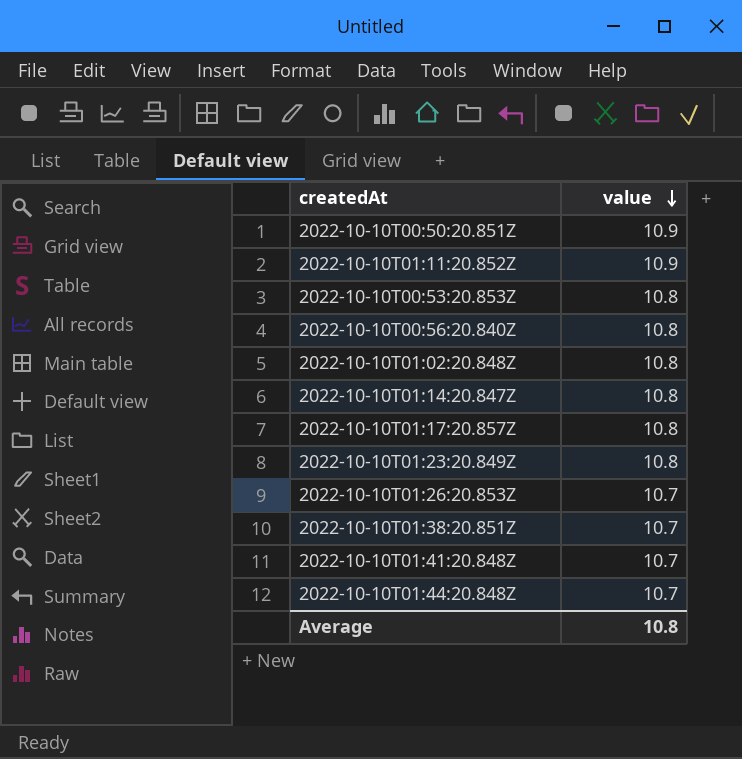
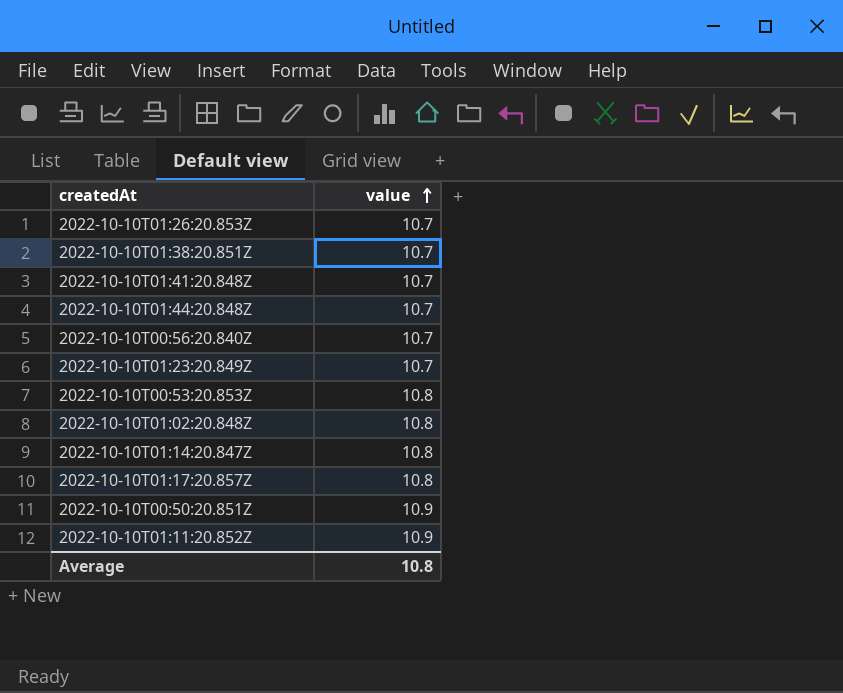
row order: value descending -> value ascending
2022-10-10T00:56:20.840Z | value: 10.8 -> 10.7
2022-10-10T01:23:20.849Z | value: 10.8 -> 10.7

